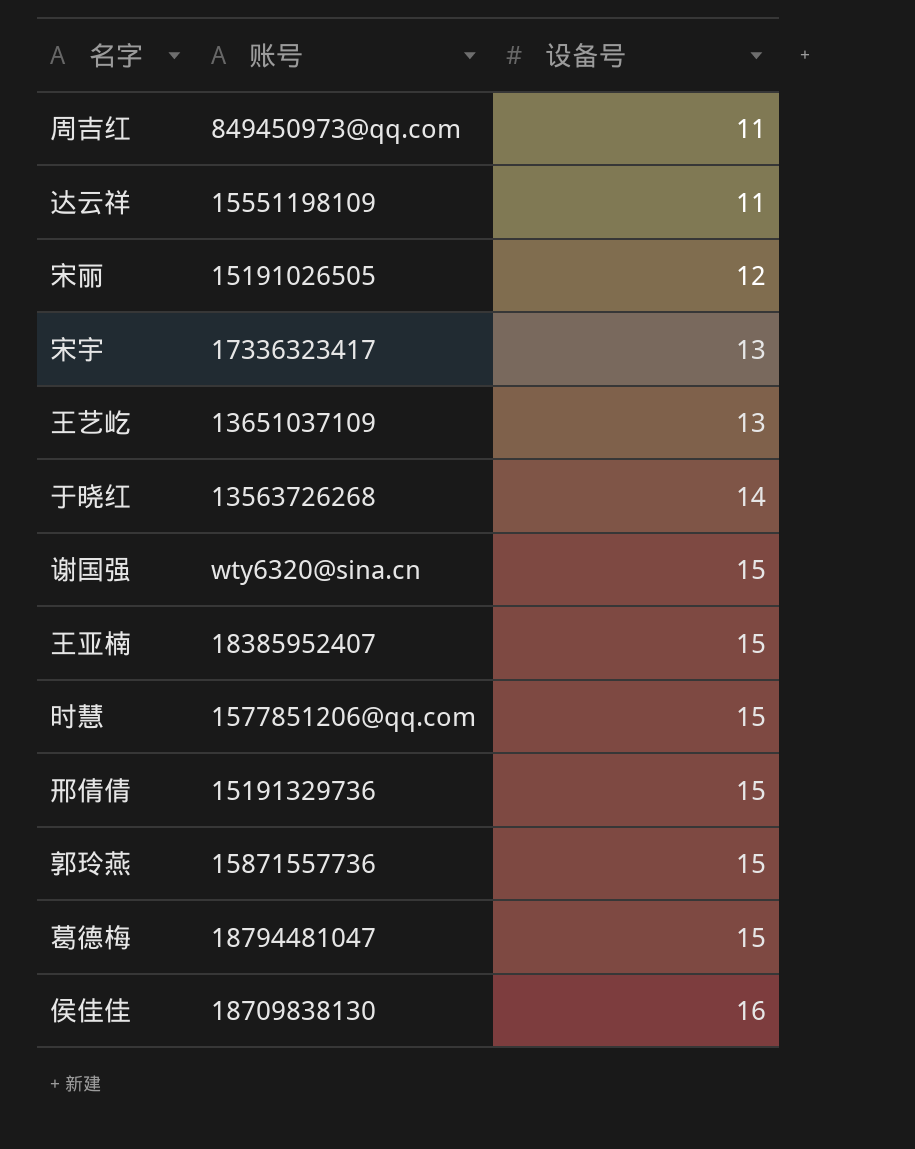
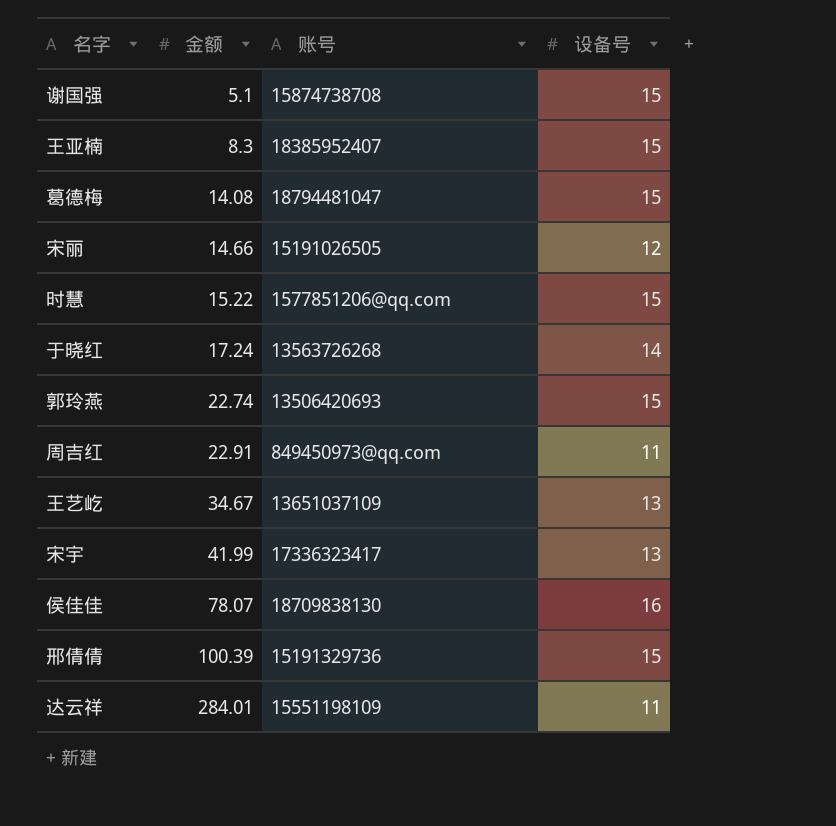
row order: 设备号 ascending -> 金额 ascending
column 金额 | position: none -> 2
谢国强 | 账号: wty6320@sina.cn -> 15874738708
郭玲燕 | 账号: 15871557736 -> 13506420693

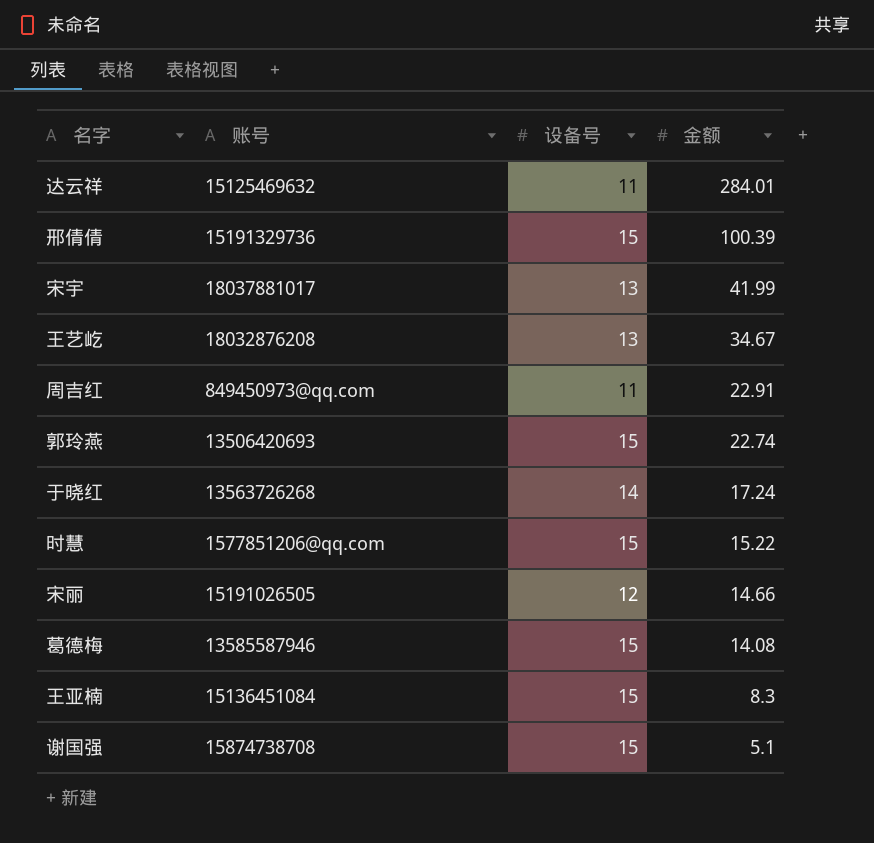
row order: 金额 ascending -> 金额 descending
column 金额 | position: 2 -> 4
row 侯佳佳: 78.07 | 18709838130 | 16 -> none
达云祥 | 账号: 15551198109 -> 15125469632
宋宇 | 账号: 17336323417 -> 18037881017
王艺屹 | 账号: 13651037109 -> 18032876208
葛德梅 | 账号: 18794481047 -> 13585587946
王亚楠 | 账号: 18385952407 -> 15136451084

